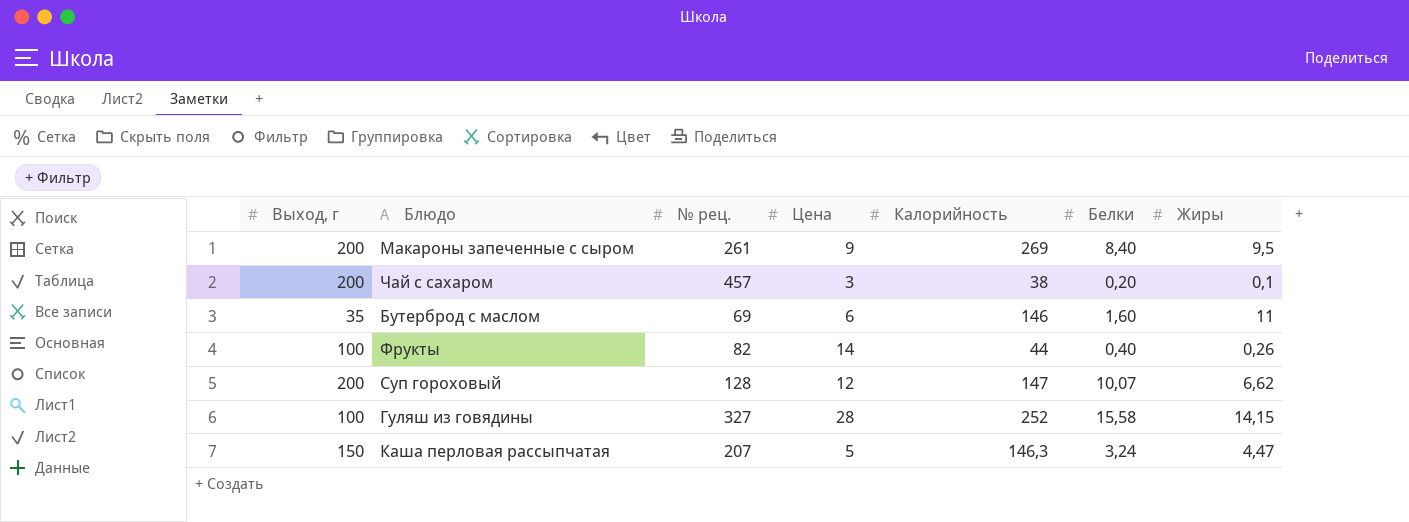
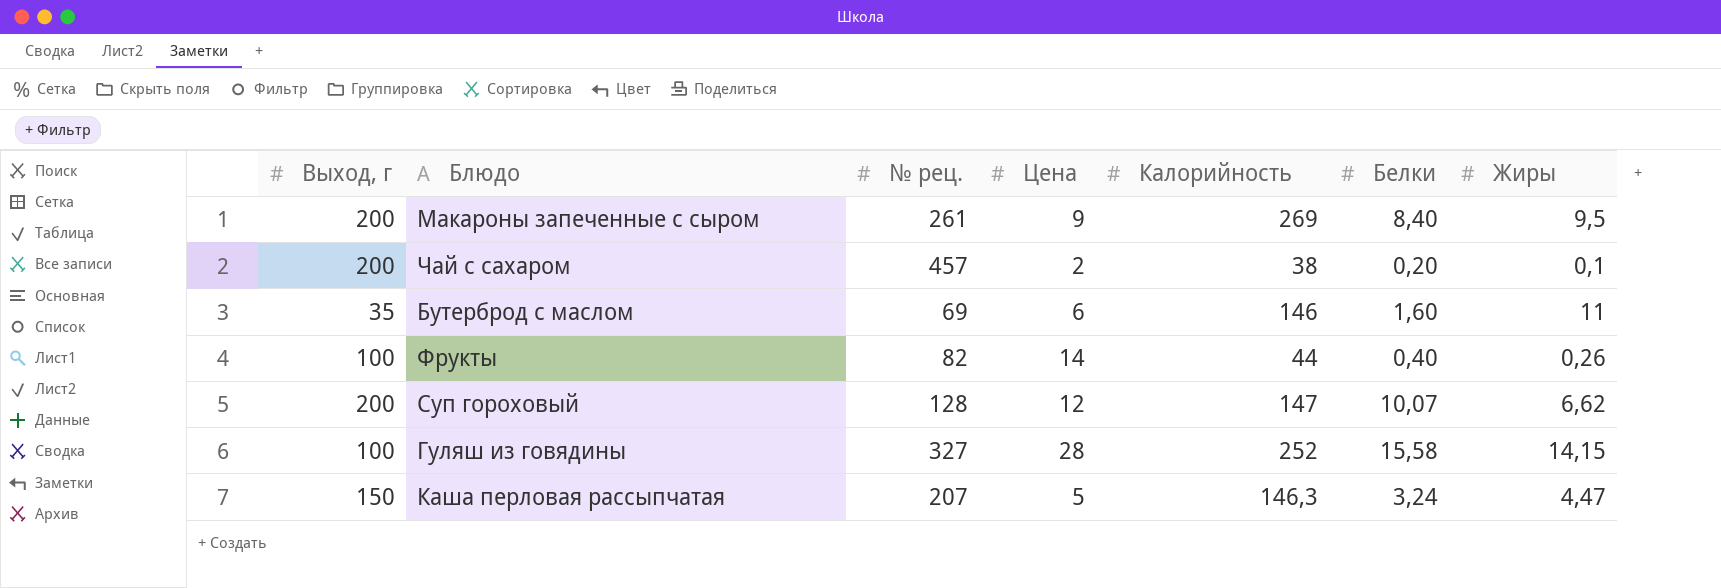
Чай с сахаром | Цена: 3 -> 2

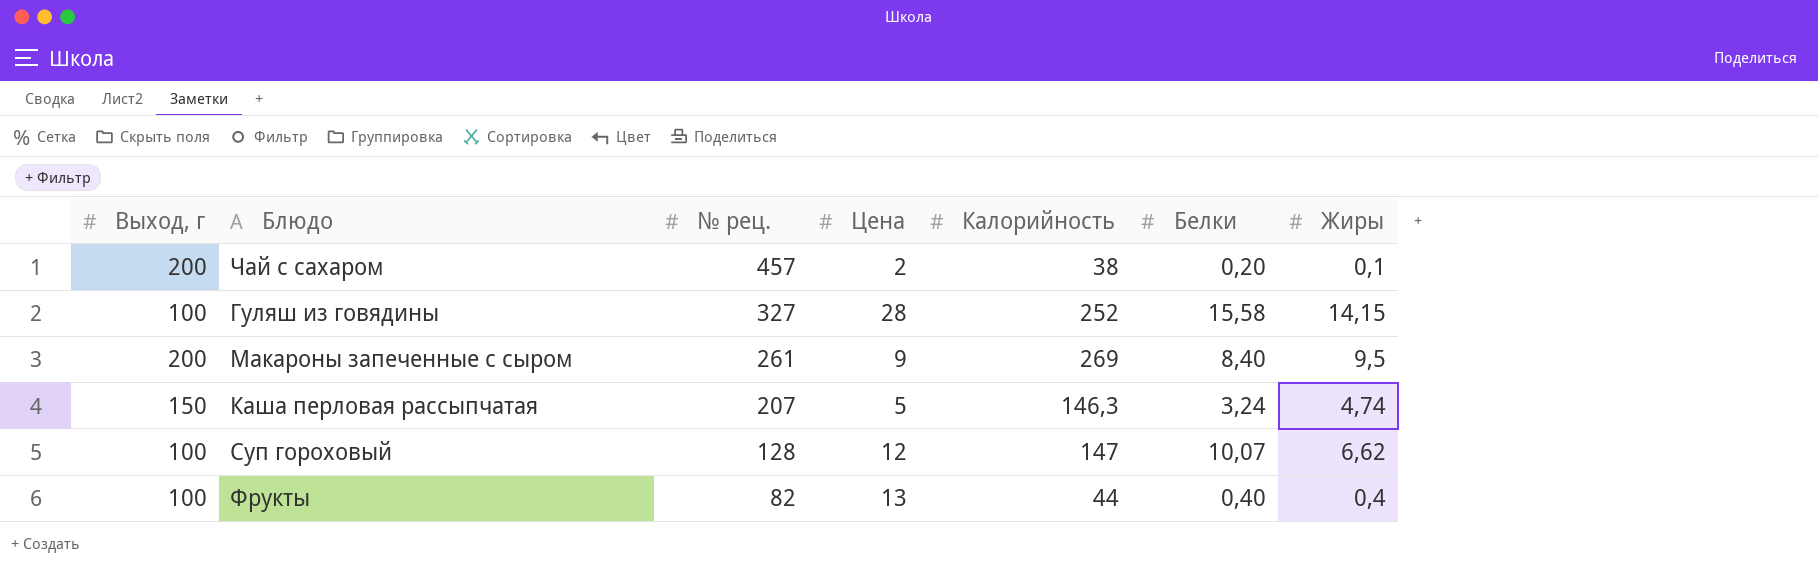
row order: none -> № рец. descending
row Бутерброд с маслом: 35 | 69 | 6 | 146 | 1,60 | 11 -> none
Каша перловая рассыпчатая | Жиры: 4,47 -> 4,74
Суп гороховый | Выход, г: 200 -> 100
Фрукты | Цена: 14 -> 13
Фрукты | Жиры: 0,26 -> 0,4

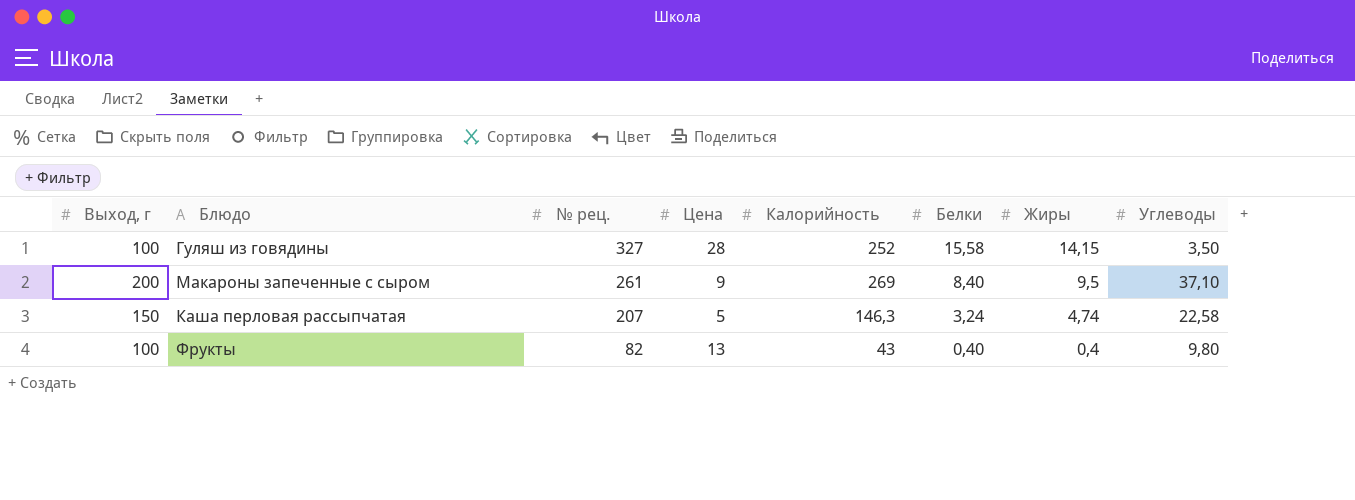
column Углеводы | position: none -> 8
row Чай с сахаром: 200 | 457 | 2 | 38 | 0,20 | 0,1 -> none
row Суп гороховый: 100 | 128 | 12 | 147 | 10,07 | 6,62 -> none
Фрукты | Калорийность: 44 -> 43

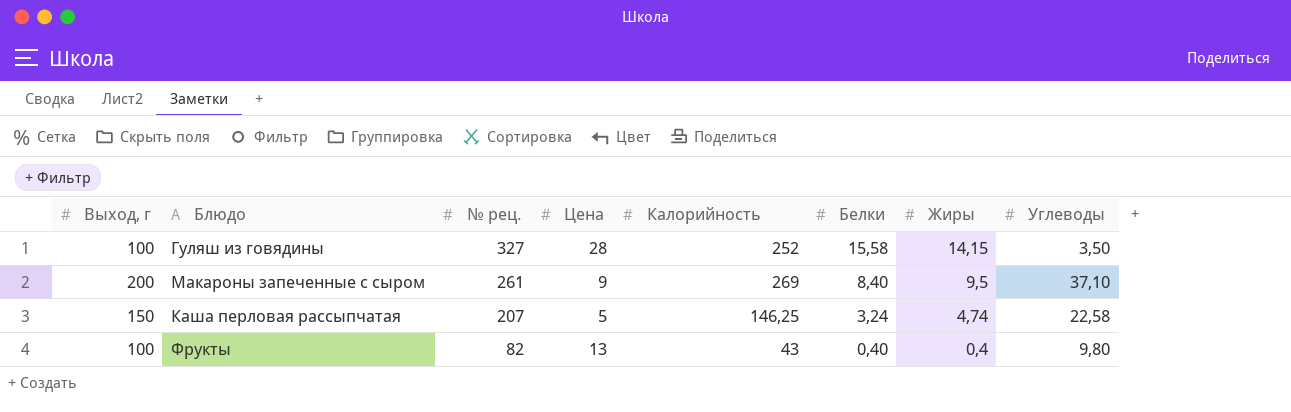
Каша перловая рассыпчатая | Калорийность: 146,3 -> 146,25

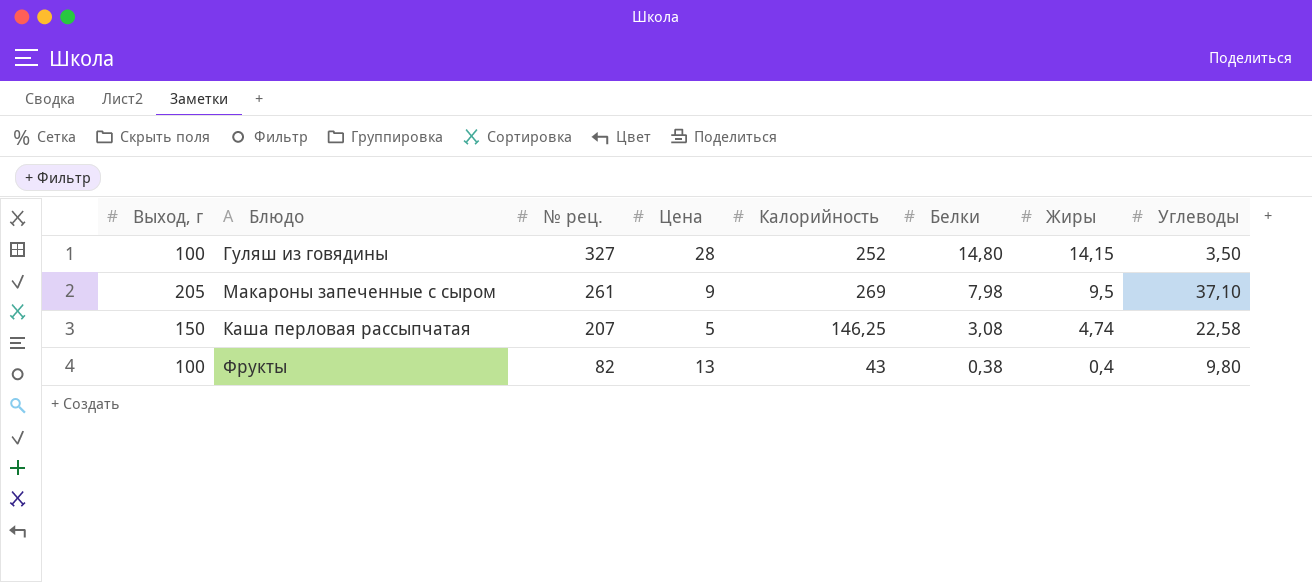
Гуляш из говядины | Белки: 15,58 -> 14,80
Макароны запеченные с сыром | Выход, г: 200 -> 205
Макароны запеченные с сыром | Белки: 8,40 -> 7,98
Каша перловая рассыпчатая | Белки: 3,24 -> 3,08
Фрукты | Белки: 0,40 -> 0,38

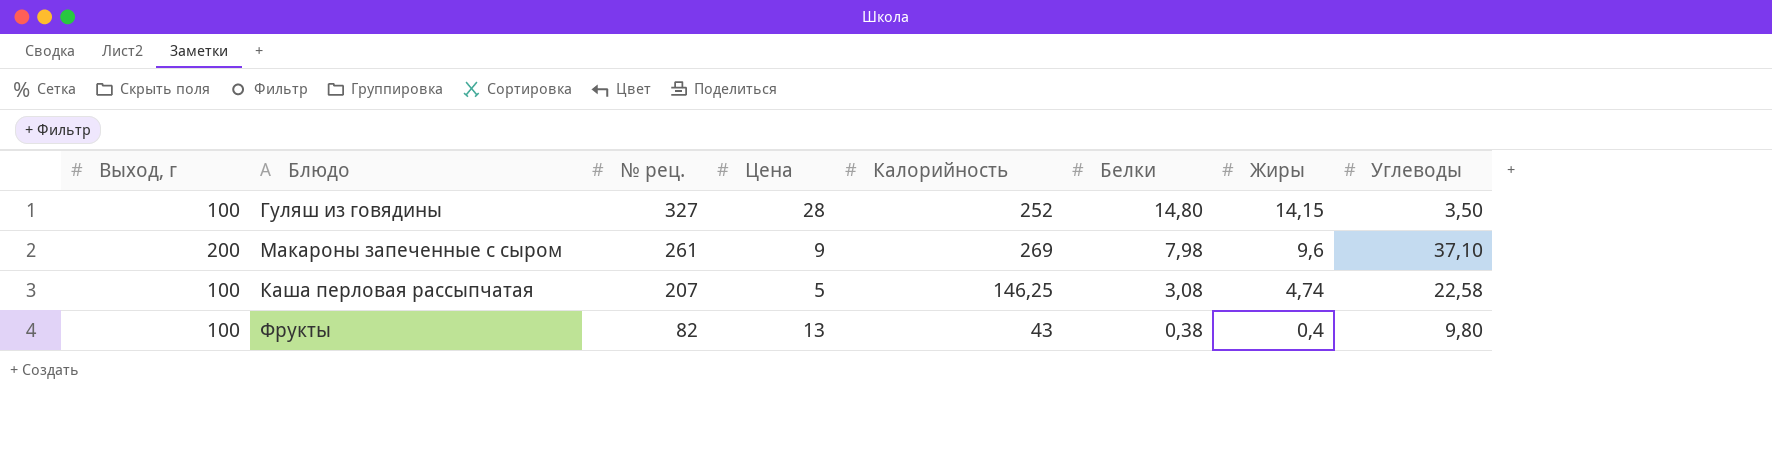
Макароны запеченные с сыром | Выход, г: 205 -> 200
Макароны запеченные с сыром | Жиры: 9,5 -> 9,6
Каша перловая рассыпчатая | Выход, г: 150 -> 100

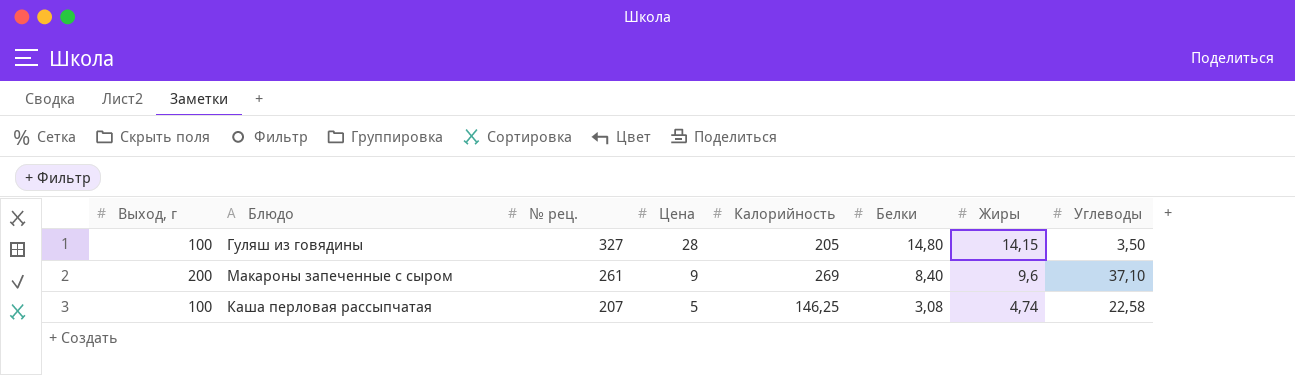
row Фрукты: 100 | 82 | 13 | 43 | 0,38 | 0,4 | 9,80 -> none
Гуляш из говядины | Калорийность: 252 -> 205
Макароны запеченные с сыром | Белки: 7,98 -> 8,40

